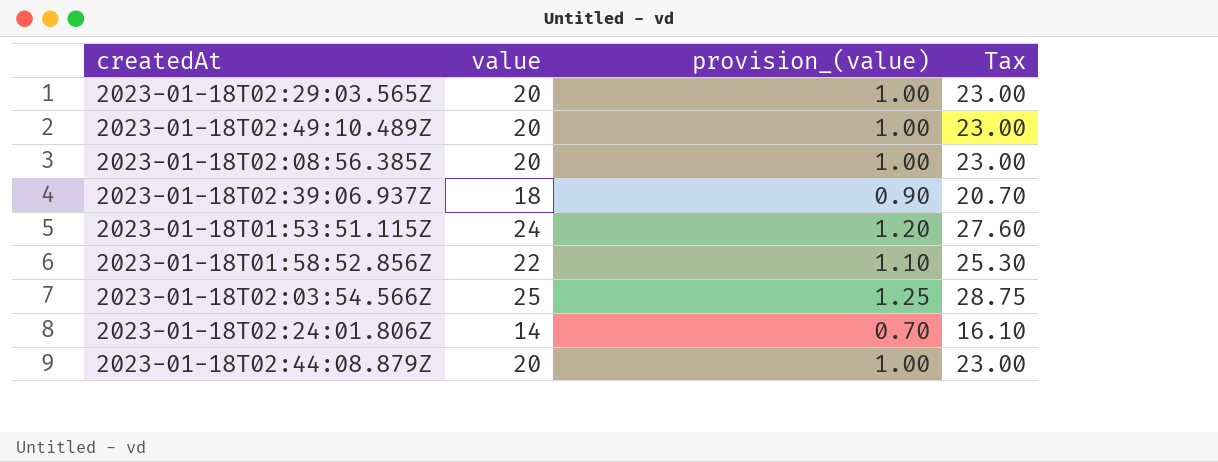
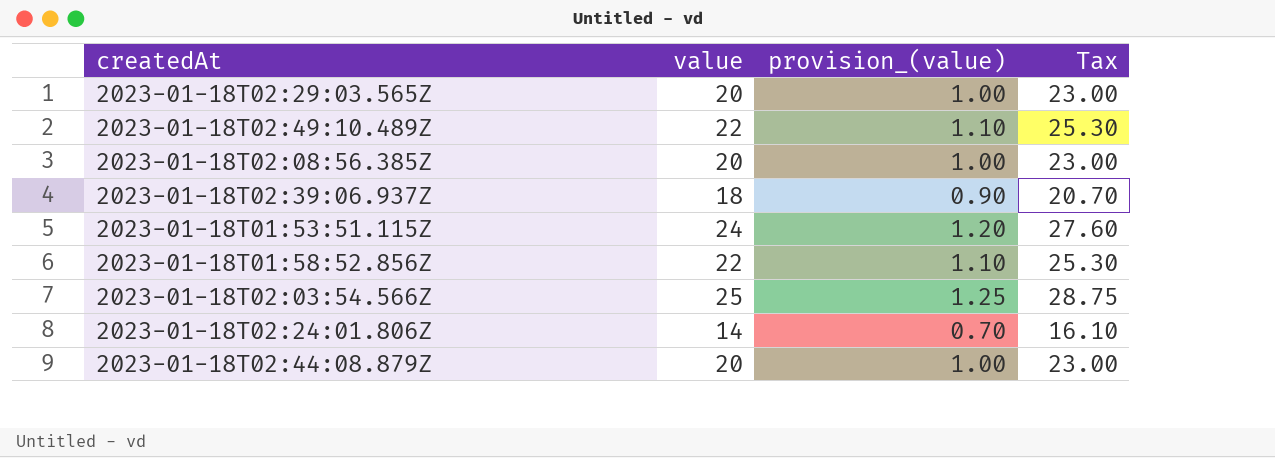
2023-01-18T02:49:10.489Z | value: 20 -> 22
2023-01-18T02:49:10.489Z | provision_(value): 1.00 -> 1.10
2023-01-18T02:49:10.489Z | Tax: 23.00 -> 25.30

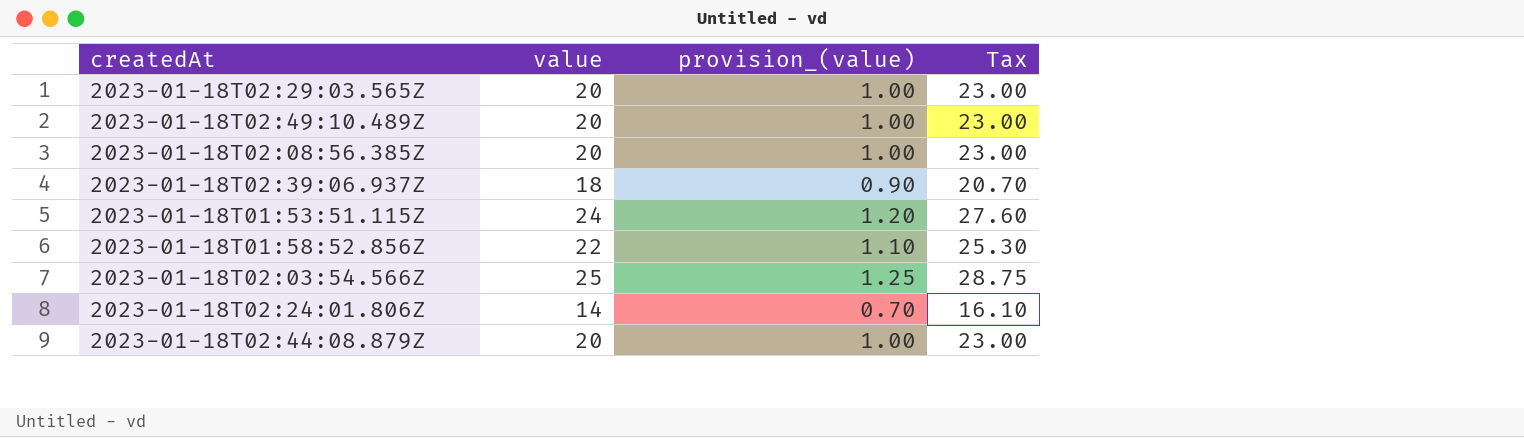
2023-01-18T02:49:10.489Z | value: 22 -> 20
2023-01-18T02:49:10.489Z | provision_(value): 1.10 -> 1.00
2023-01-18T02:49:10.489Z | Tax: 25.30 -> 23.00

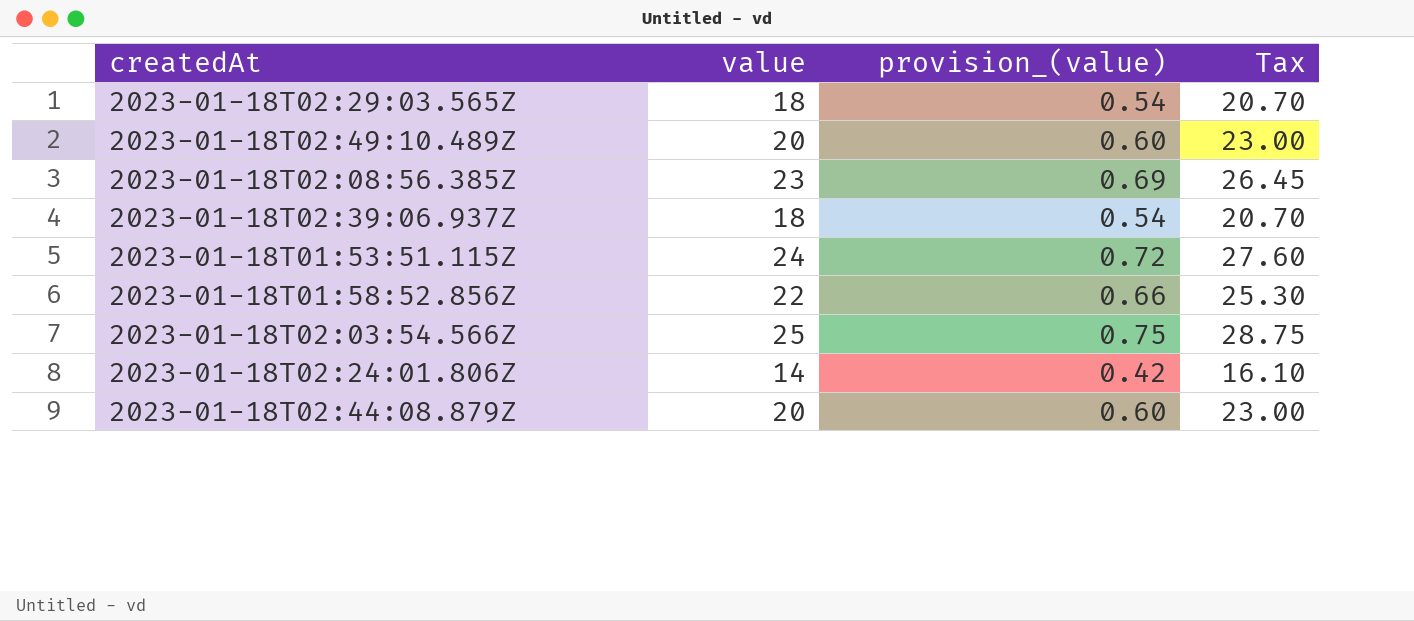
column provision_(value) | formula: [value] * 0.05 -> [value] * 0.03
2023-01-18T02:29:03.565Z | value: 20 -> 18
2023-01-18T02:29:03.565Z | Tax: 23.00 -> 20.70
2023-01-18T02:08:56.385Z | value: 20 -> 23
2023-01-18T02:08:56.385Z | Tax: 23.00 -> 26.45

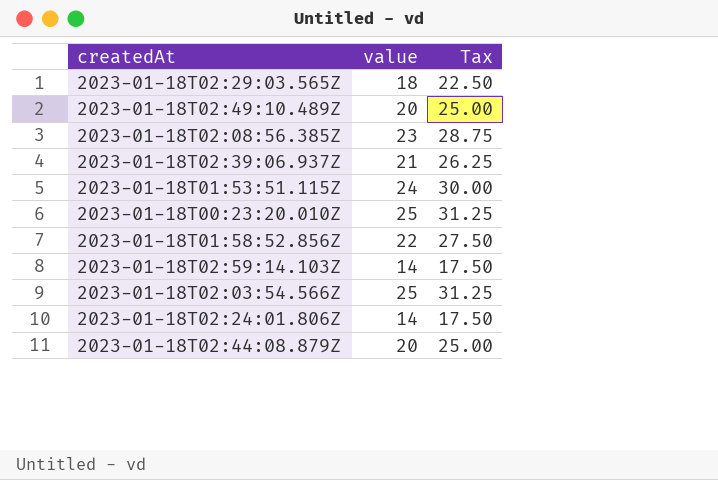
column provision_(value) | formula: [value] * 0.03 -> none
column Tax | formula: [value] * 1.15 -> [value] * 1.25
2023-01-18T02:39:06.937Z | value: 18 -> 21
row 2023-01-18T00:23:20.010Z: none -> 25 | 31.25
row 2023-01-18T02:59:14.103Z: none -> 14 | 17.50

